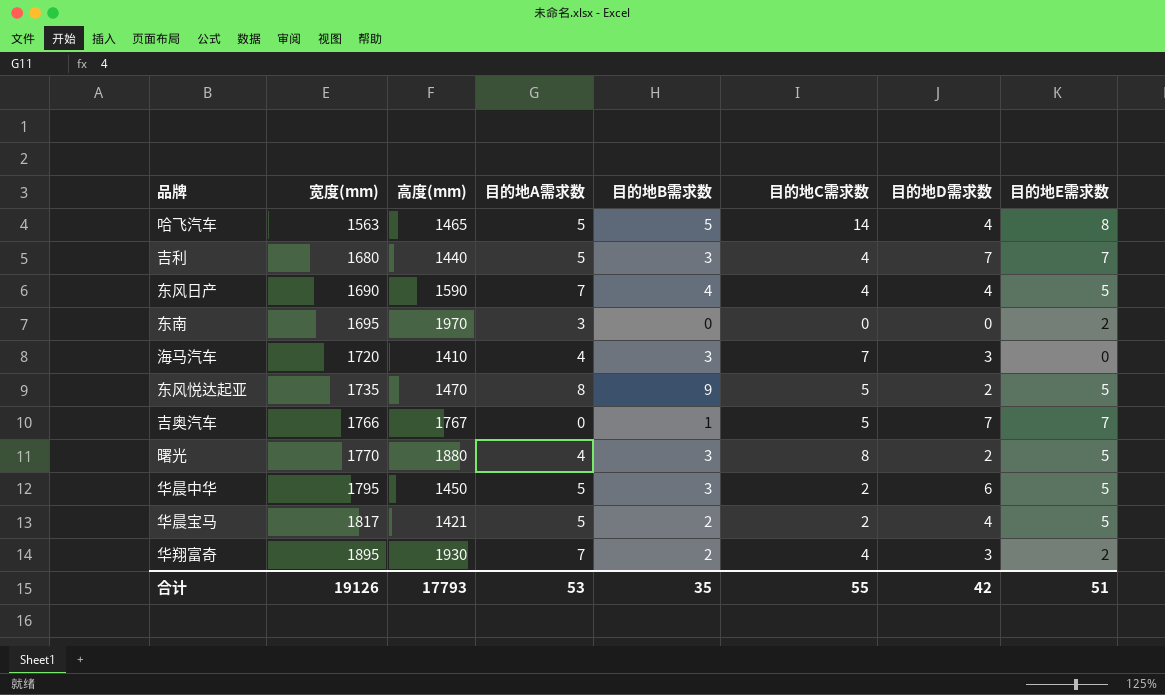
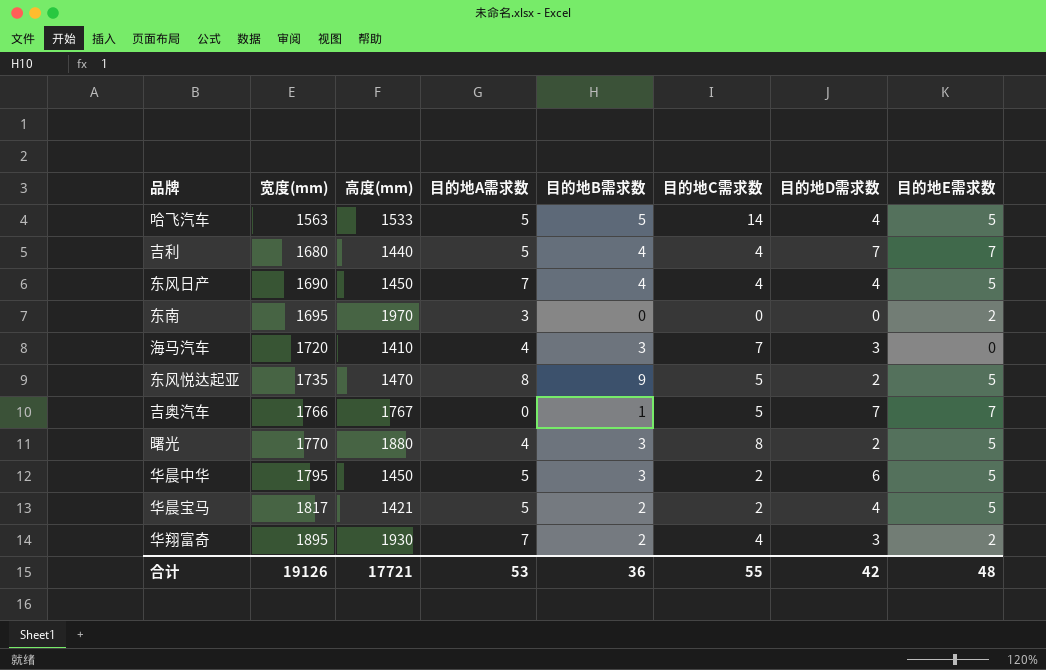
哈飞汽车 | 高度(mm): 1465 -> 1533
哈飞汽车 | 目的地E需求数: 8 -> 5
吉利 | 目的地B需求数: 3 -> 4
东风日产 | 高度(mm): 1590 -> 1450
合计 | 高度(mm): 17793 -> 17721
合计 | 目的地B需求数: 35 -> 36
合计 | 目的地E需求数: 51 -> 48

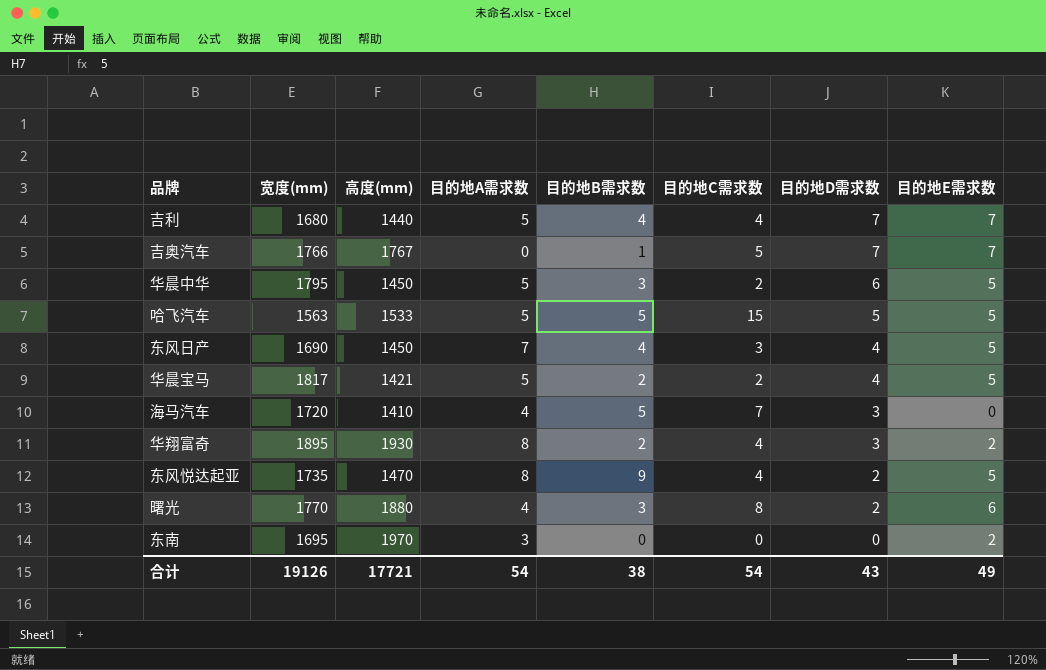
row order: 宽度(mm) ascending -> 目的地D需求数 descending
哈飞汽车 | 目的地C需求数: 14 -> 15
哈飞汽车 | 目的地D需求数: 4 -> 5
东风日产 | 目的地C需求数: 4 -> 3
海马汽车 | 目的地B需求数: 3 -> 5
华翔富奇 | 目的地A需求数: 7 -> 8
东风悦达起亚 | 目的地C需求数: 5 -> 4
曙光 | 目的地E需求数: 5 -> 6
合计 | 目的地A需求数: 53 -> 54
合计 | 目的地B需求数: 36 -> 38
合计 | 目的地C需求数: 55 -> 54
合计 | 目的地D需求数: 42 -> 43
合计 | 目的地E需求数: 48 -> 49

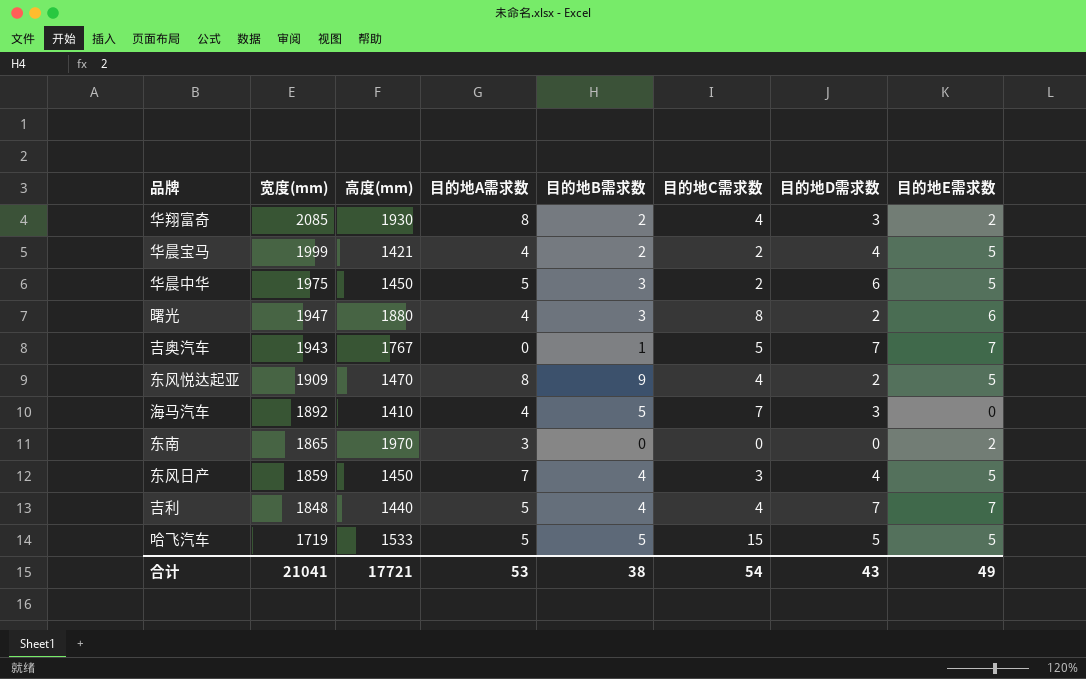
row order: 目的地D需求数 descending -> 宽度(mm) descending
华翔富奇 | 宽度(mm): 1895 -> 2085
华晨宝马 | 宽度(mm): 1817 -> 1999
华晨宝马 | 目的地A需求数: 5 -> 4
华晨中华 | 宽度(mm): 1795 -> 1975
曙光 | 宽度(mm): 1770 -> 1947
吉奥汽车 | 宽度(mm): 1766 -> 1943
东风悦达起亚 | 宽度(mm): 1735 -> 1909
海马汽车 | 宽度(mm): 1720 -> 1892
东南 | 宽度(mm): 1695 -> 1865
东风日产 | 宽度(mm): 1690 -> 1859
吉利 | 宽度(mm): 1680 -> 1848
哈飞汽车 | 宽度(mm): 1563 -> 1719
合计 | 宽度(mm): 19126 -> 21041
合计 | 目的地A需求数: 54 -> 53

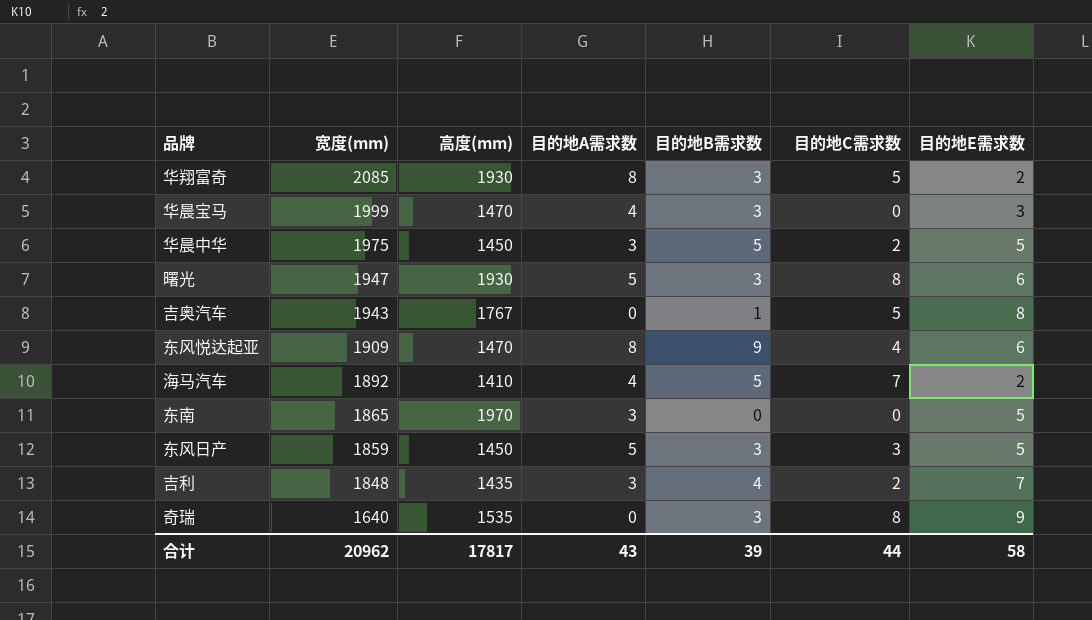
column 目的地D需求数 | position: 7 -> none
row 哈飞汽车: 1719 | 1533 | 5 | 5 | 15 | 5 | 5 -> none
华翔富奇 | 目的地B需求数: 2 -> 3
华翔富奇 | 目的地C需求数: 4 -> 5
华晨宝马 | 高度(mm): 1421 -> 1470
华晨宝马 | 目的地B需求数: 2 -> 3
华晨宝马 | 目的地C需求数: 2 -> 0
华晨宝马 | 目的地E需求数: 5 -> 3
华晨中华 | 目的地A需求数: 5 -> 3
华晨中华 | 目的地B需求数: 3 -> 5
曙光 | 高度(mm): 1880 -> 1930
曙光 | 目的地A需求数: 4 -> 5
吉奥汽车 | 目的地E需求数: 7 -> 8
东风悦达起亚 | 目的地E需求数: 5 -> 6
海马汽车 | 目的地E需求数: 0 -> 2
东南 | 目的地E需求数: 2 -> 5
东风日产 | 目的地A需求数: 7 -> 5
东风日产 | 目的地B需求数: 4 -> 3
吉利 | 高度(mm): 1440 -> 1435
吉利 | 目的地A需求数: 5 -> 3
吉利 | 目的地C需求数: 4 -> 2
row 奇瑞: none -> 1640 | 1535 | 0 | 3 | 8 | 9
合计 | 宽度(mm): 21041 -> 20962
合计 | 高度(mm): 17721 -> 17817
合计 | 目的地A需求数: 53 -> 43
合计 | 目的地B需求数: 38 -> 39
合计 | 目的地C需求数: 54 -> 44
合计 | 目的地E需求数: 49 -> 58

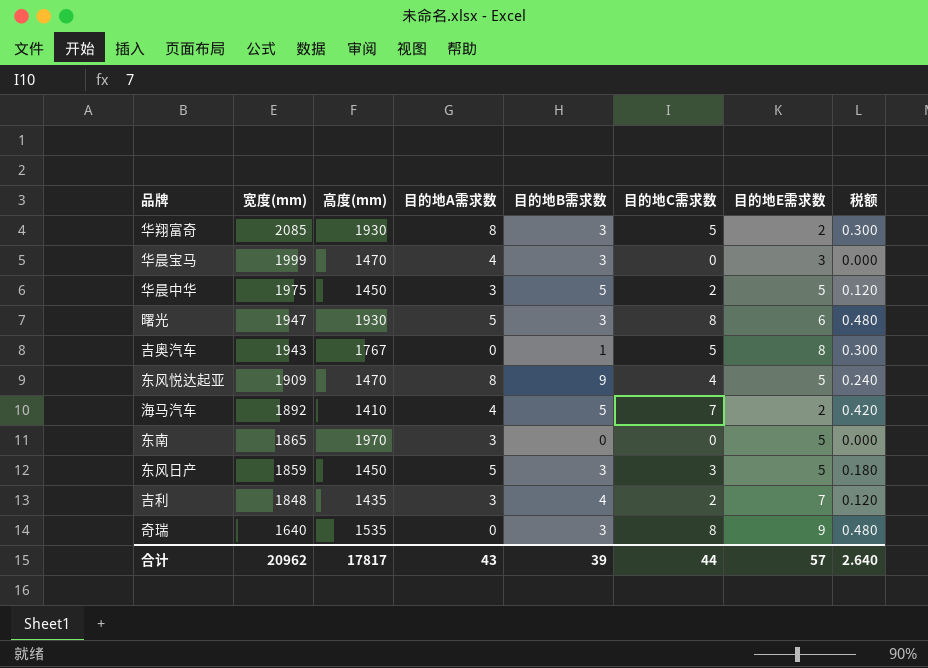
column 税额 | formula: none -> [目的地C需求数] * 0.06
东风悦达起亚 | 目的地E需求数: 6 -> 5
合计 | 目的地E需求数: 58 -> 57

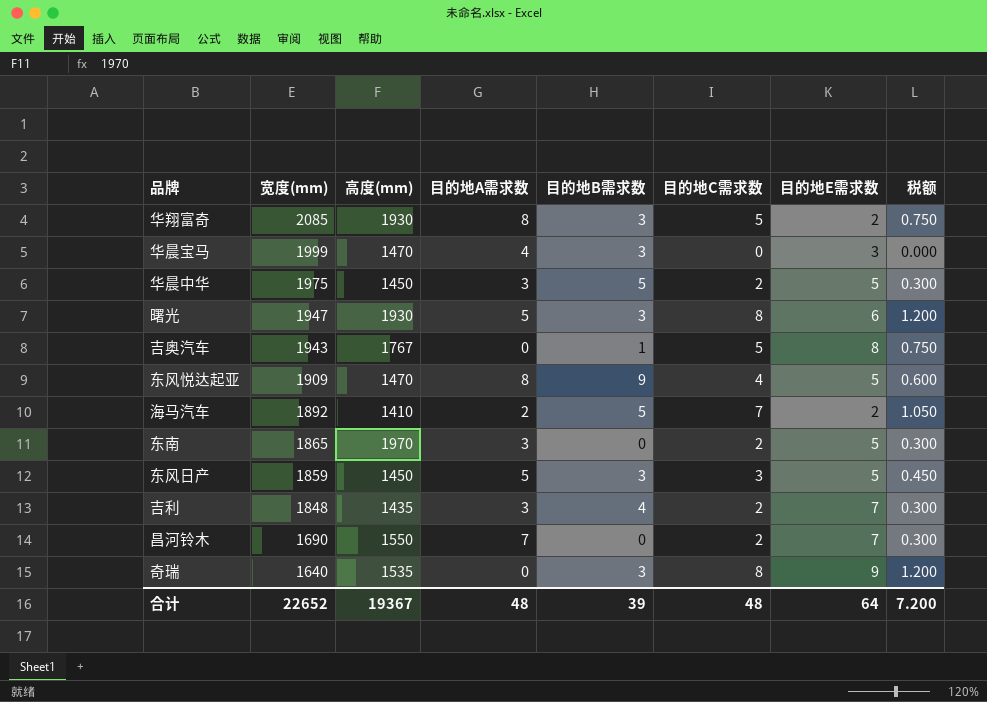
column 税额 | formula: [目的地C需求数] * 0.06 -> [目的地C需求数] * 0.15
海马汽车 | 目的地A需求数: 4 -> 2
东南 | 目的地C需求数: 0 -> 2
row 昌河铃木: none -> 1690 | 1550 | 7 | 0 | 2 | 7 | 0.300
合计 | 宽度(mm): 20962 -> 22652
合计 | 高度(mm): 17817 -> 19367
合计 | 目的地A需求数: 43 -> 48
合计 | 目的地C需求数: 44 -> 48
合计 | 目的地E需求数: 57 -> 64
合计 | 税额: 2.640 -> 7.200

